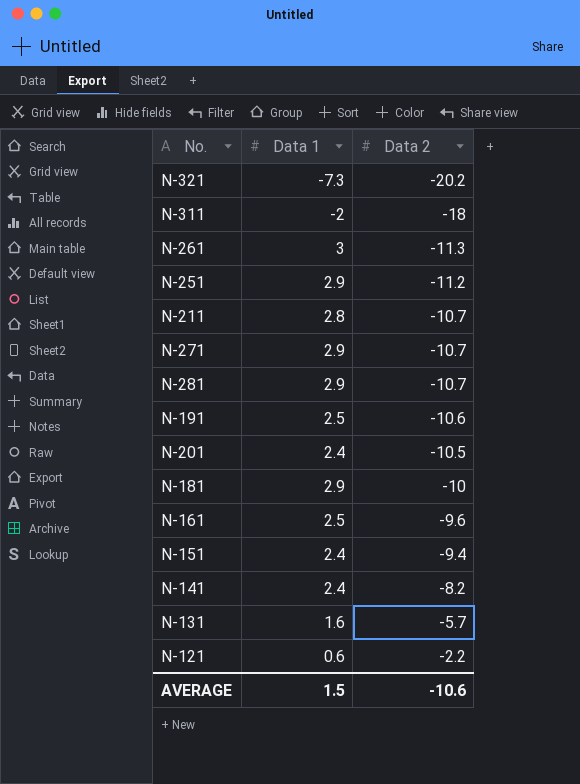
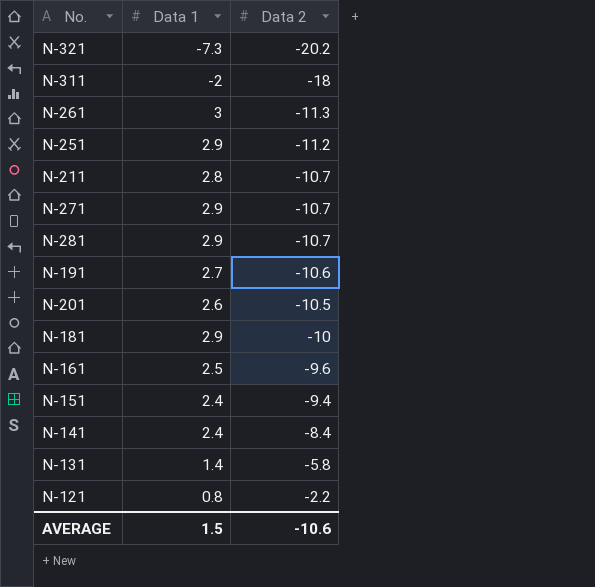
N-191 | Data 1: 2.5 -> 2.7
N-201 | Data 1: 2.4 -> 2.6
N-141 | Data 2: -8.2 -> -8.4
N-131 | Data 1: 1.6 -> 1.4
N-131 | Data 2: -5.7 -> -5.8
N-121 | Data 1: 0.6 -> 0.8

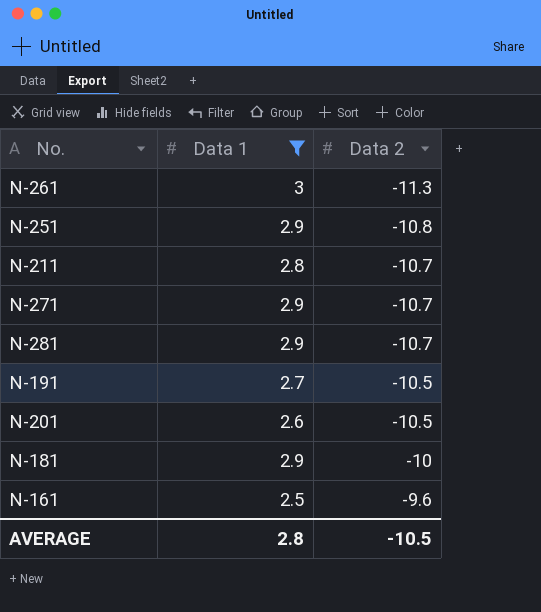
filter: none -> Data 1 >= 2.5
N-251 | Data 2: -11.2 -> -10.8
N-191 | Data 2: -10.6 -> -10.5
AVERAGE | Data 1: 1.5 -> 2.8
AVERAGE | Data 2: -10.6 -> -10.5

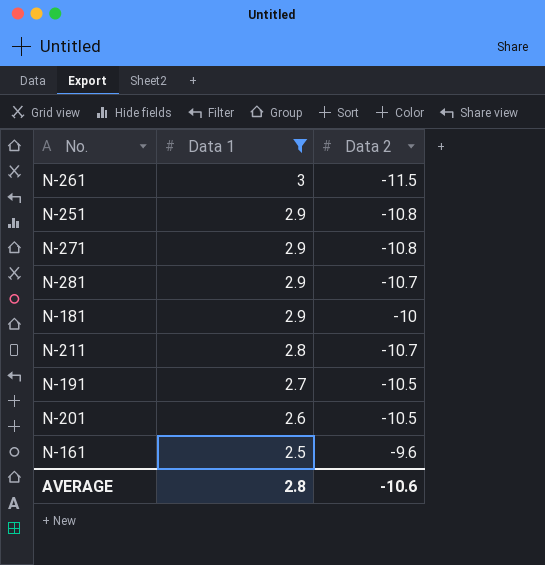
row order: Data 2 ascending -> Data 1 descending
N-261 | Data 2: -11.3 -> -11.5
N-271 | Data 2: -10.7 -> -10.8
AVERAGE | Data 2: -10.5 -> -10.6

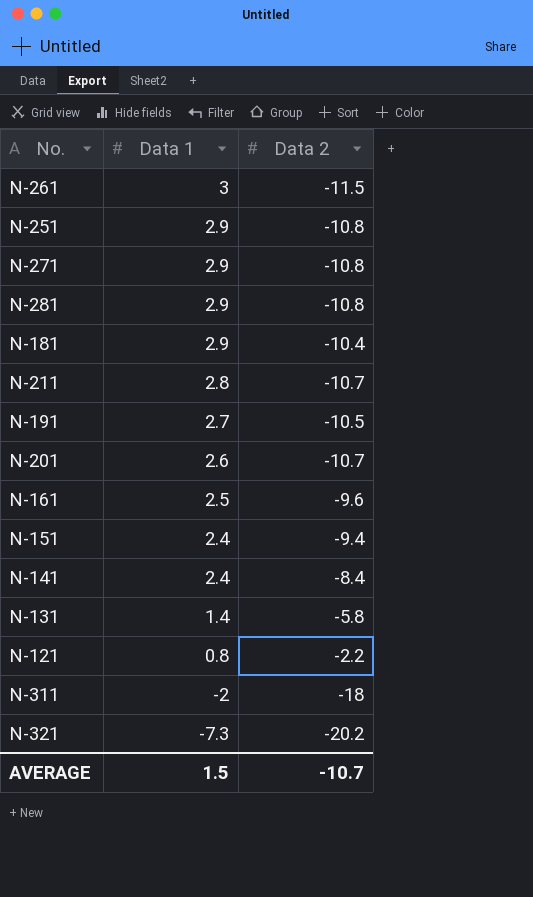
filter: Data 1 >= 2.5 -> none
N-281 | Data 2: -10.7 -> -10.8
N-181 | Data 2: -10 -> -10.4
N-201 | Data 2: -10.5 -> -10.7
AVERAGE | Data 1: 2.8 -> 1.5
AVERAGE | Data 2: -10.6 -> -10.7

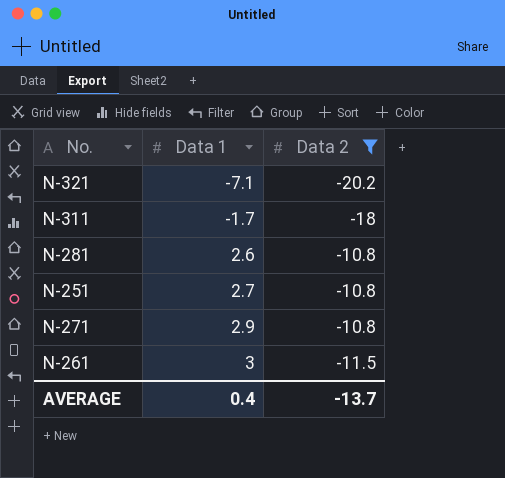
filter: none -> Data 2 <= -10.8
row order: Data 1 descending -> Data 1 ascending
N-321 | Data 1: -7.3 -> -7.1
N-311 | Data 1: -2 -> -1.7
N-281 | Data 1: 2.9 -> 2.6
N-251 | Data 1: 2.9 -> 2.7
AVERAGE | Data 1: 1.5 -> 0.4
AVERAGE | Data 2: -10.7 -> -13.7

